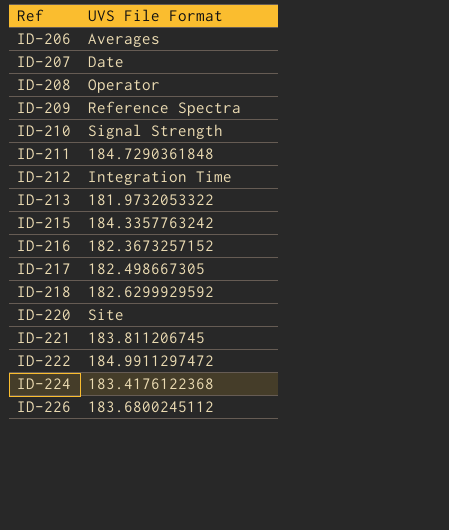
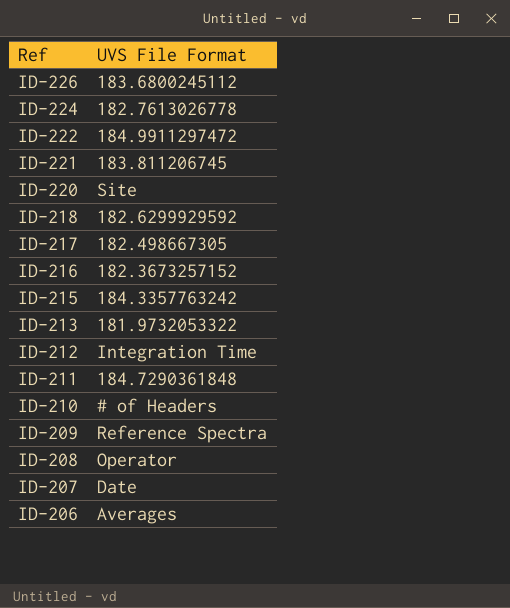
row order: Ref ascending -> Ref descending
ID-224 | UVS File Format: 183.4176122368 -> 182.7613026778
ID-210 | UVS File Format: Signal Strength -> # of Headers

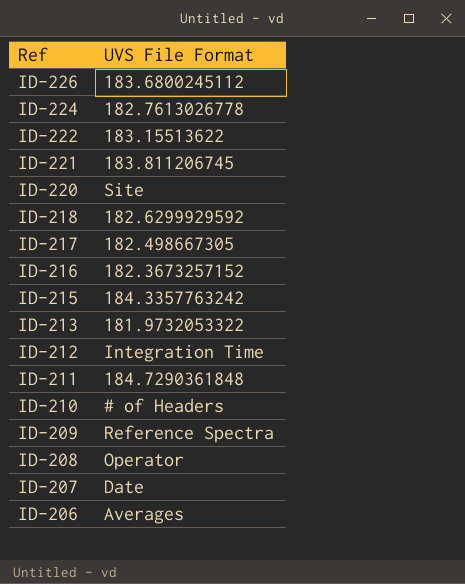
ID-222 | UVS File Format: 184.9911297472 -> 183.15513622

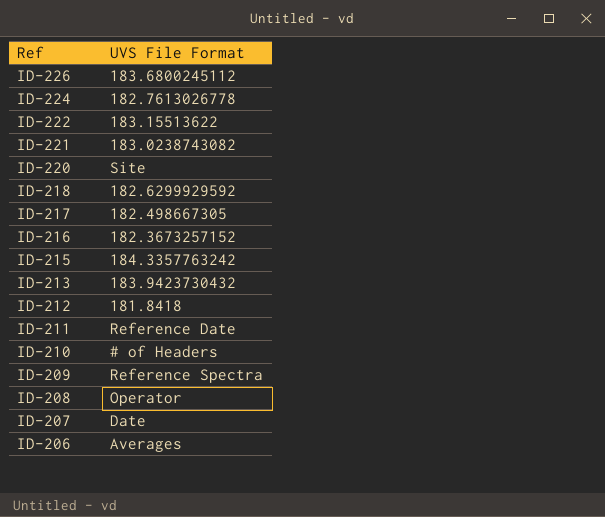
ID-221 | UVS File Format: 183.811206745 -> 183.0238743082
ID-213 | UVS File Format: 181.9732053322 -> 183.9423730432
ID-212 | UVS File Format: Integration Time -> 181.8418
ID-211 | UVS File Format: 184.7290361848 -> Reference Date

